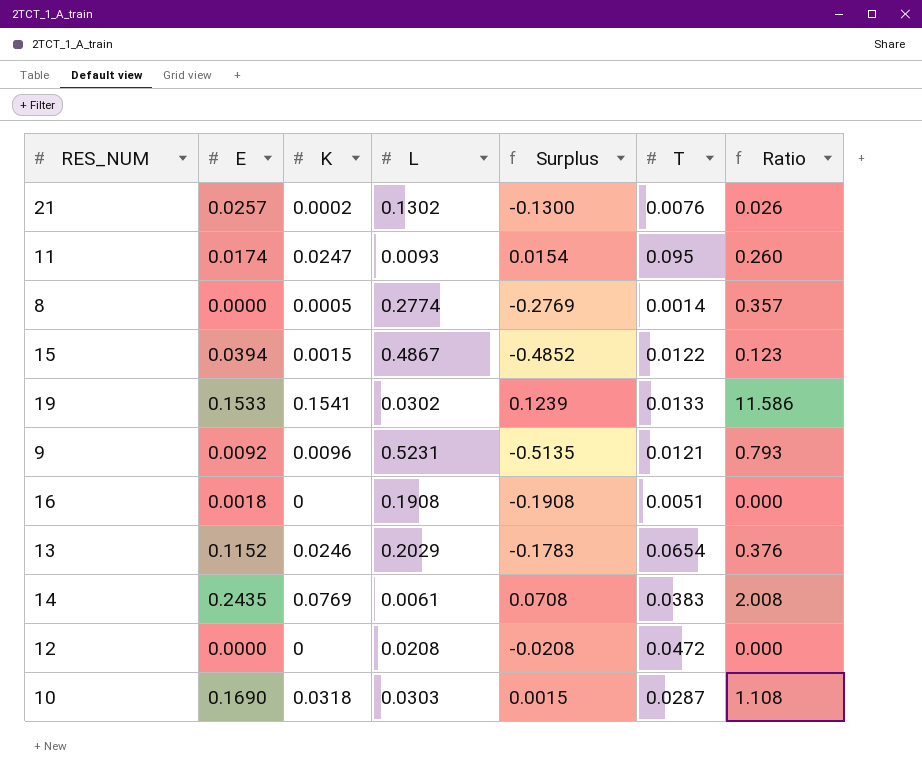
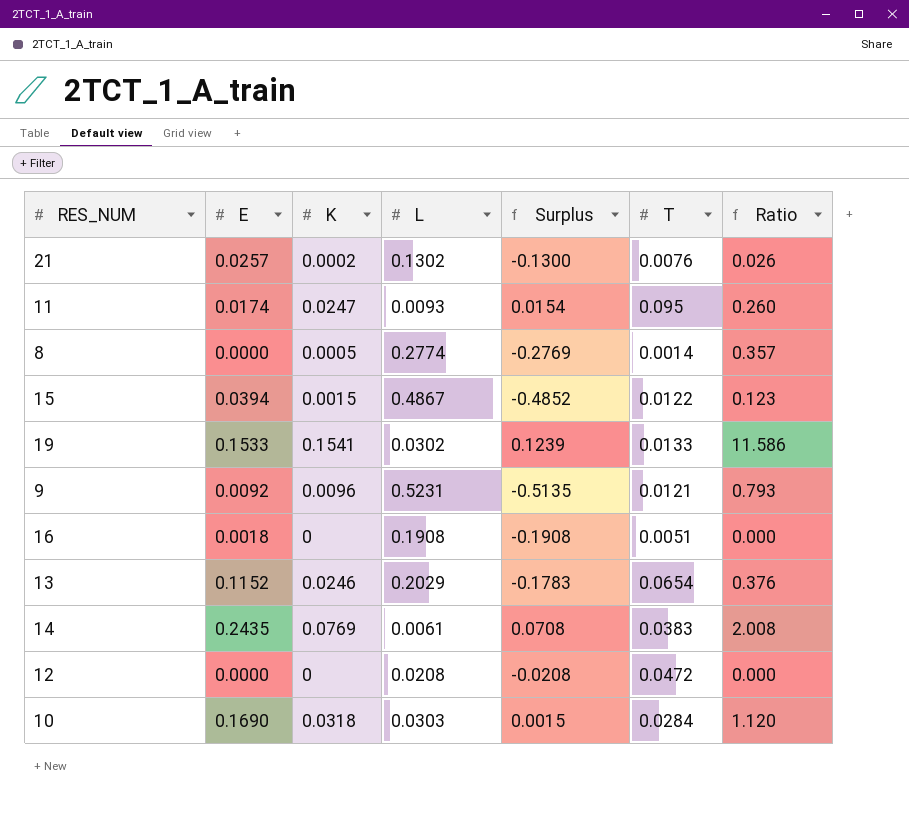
10 | T: 0.0287 -> 0.0284
10 | Ratio: 1.108 -> 1.120

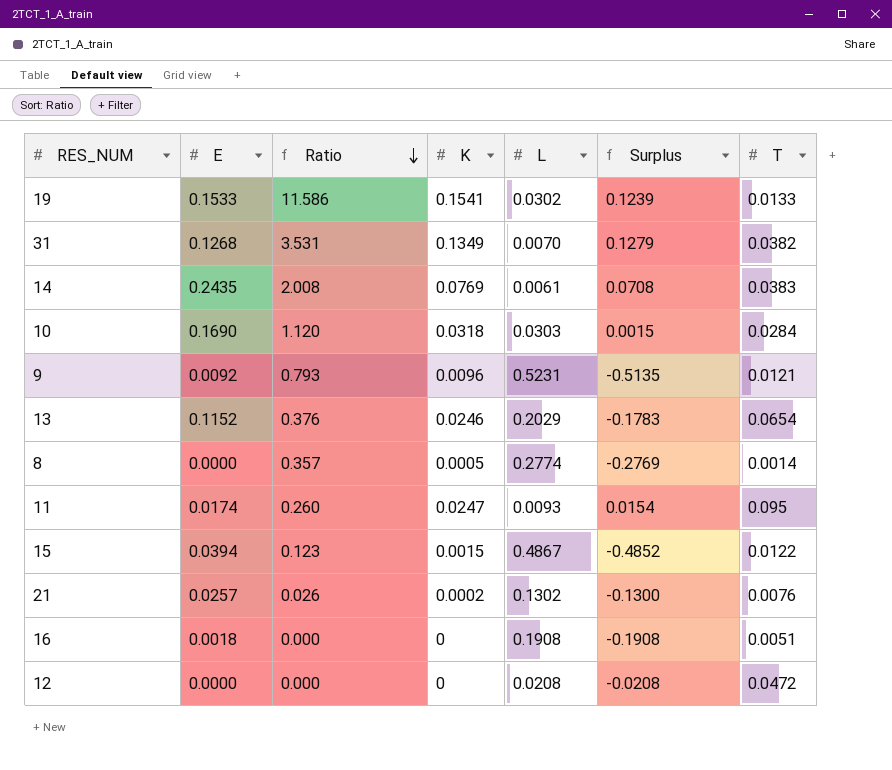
row order: none -> Ratio descending
column Ratio | position: 7 -> 3
row 31: none -> 0.1268 | 3.531 | 0.1349 | 0.0070 | 0.1279 | 0.0382

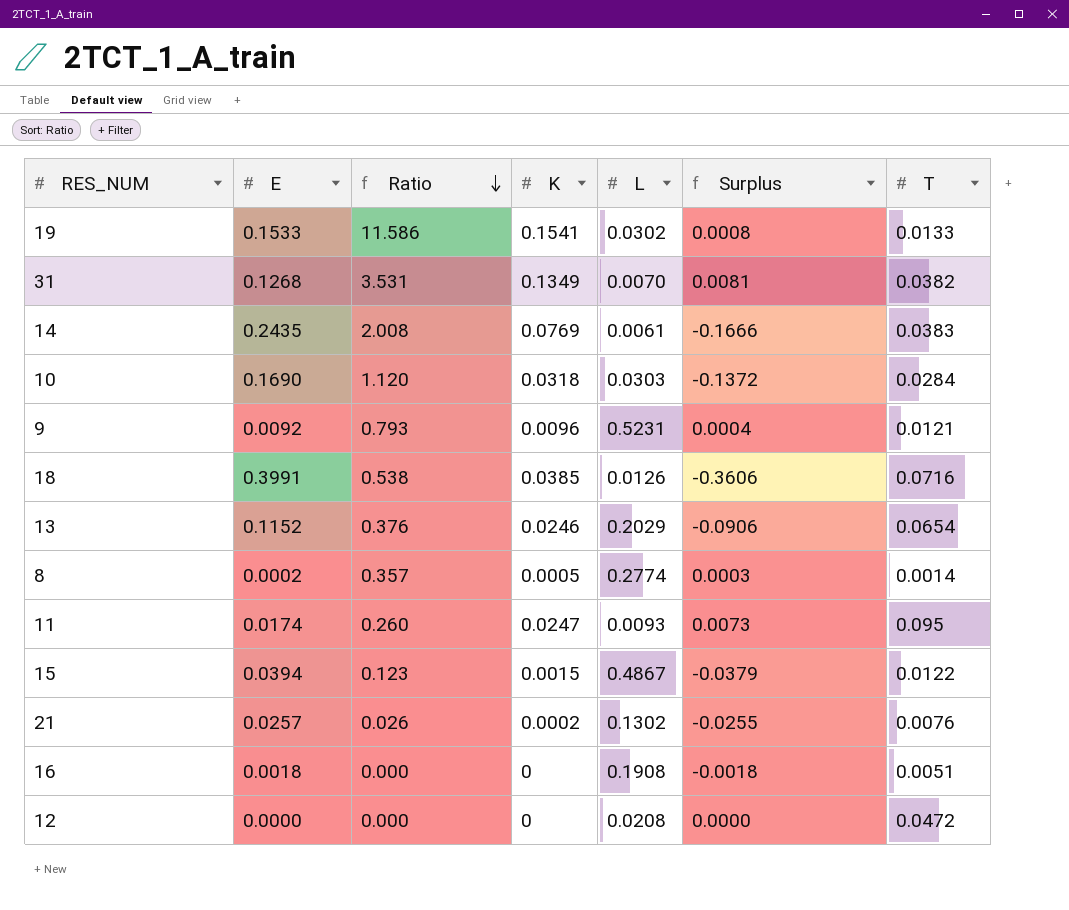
column Surplus | formula: [K] - [L] -> [K] - [E]
row 18: none -> 0.3991 | 0.538 | 0.0385 | 0.0126 | -0.3606 | 0.0716
8 | E: 0.0000 -> 0.0002

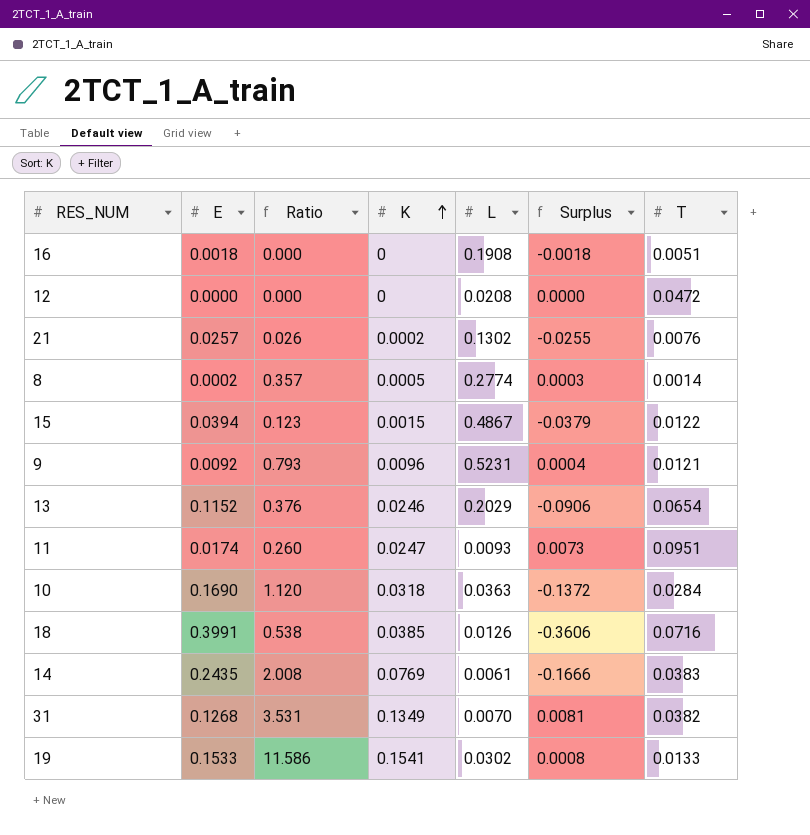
row order: Ratio descending -> K ascending
11 | T: 0.095 -> 0.0951
10 | L: 0.0303 -> 0.0363

